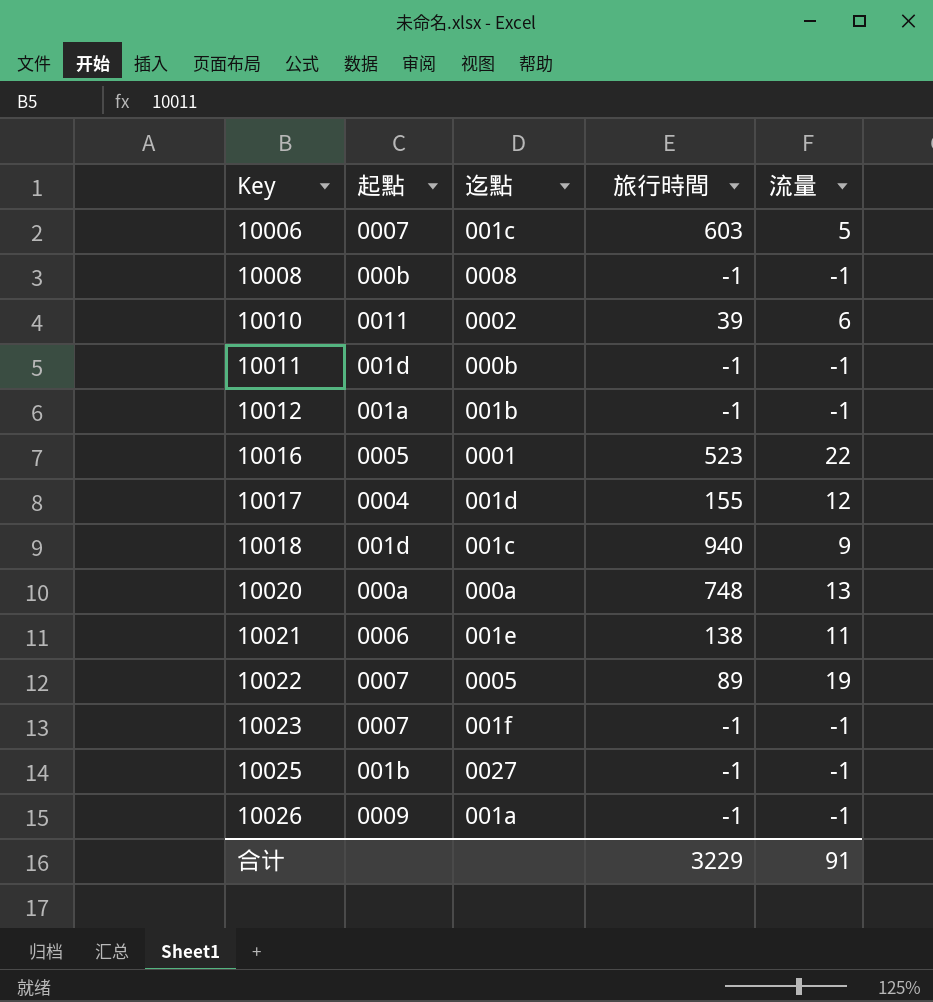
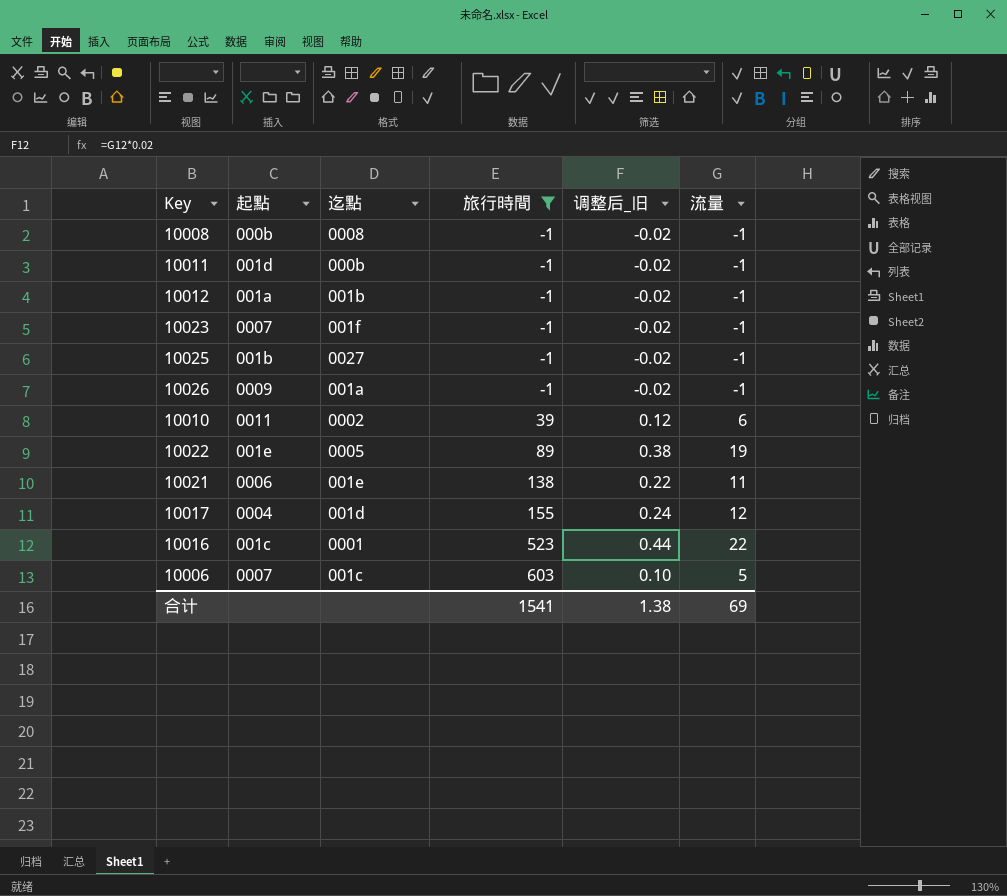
filter: none -> 旅行時間 <= 603
row order: Key ascending -> 旅行時間 ascending
column 调整后_旧 | formula: none -> [流量] * 0.02
10022 | 起點: 0007 -> 001e
10016 | 起點: 0005 -> 001c
合计 | 旅行時間: 3229 -> 1541
合计 | 流量: 91 -> 69

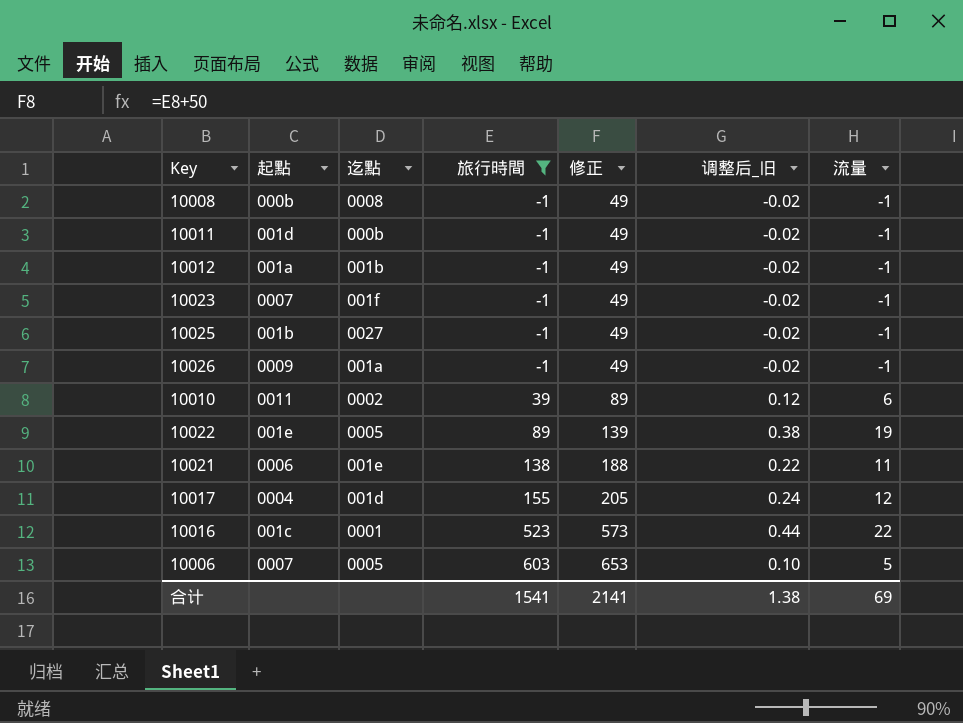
column 修正 | formula: none -> [旅行時間] + 50
10006 | 迄點: 001c -> 0005

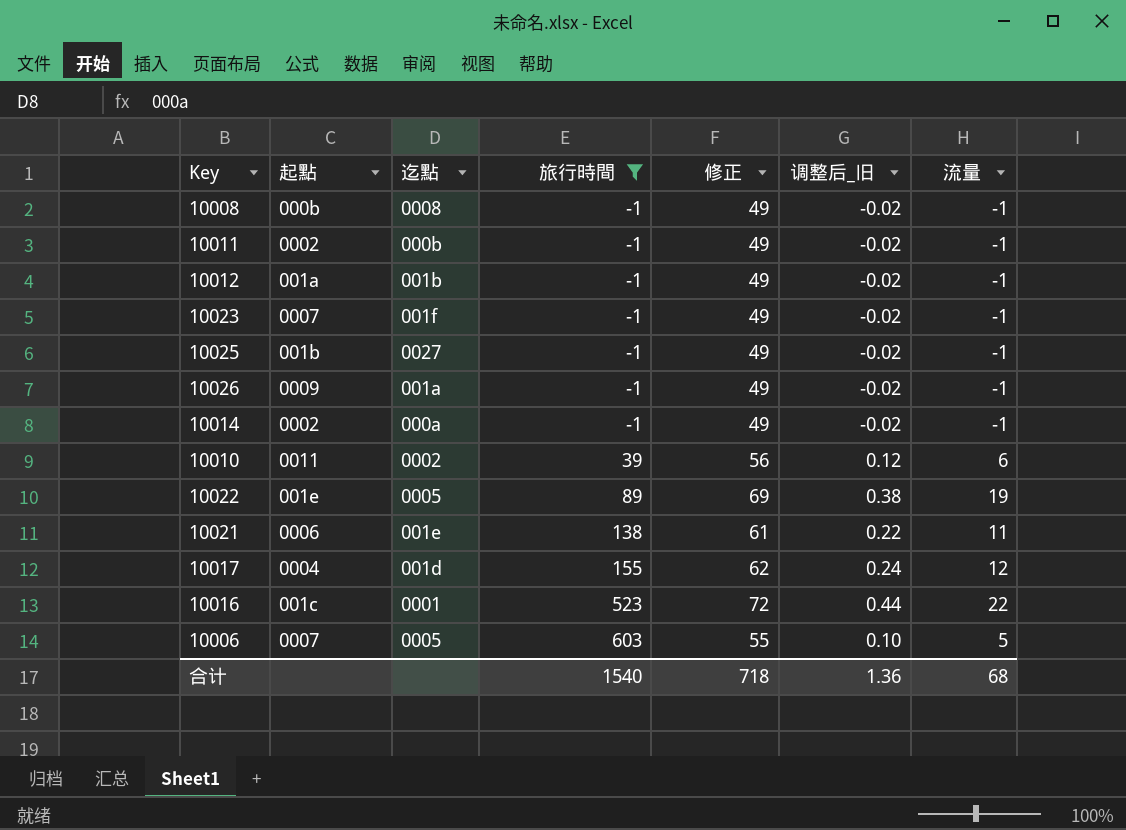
column 修正 | formula: [旅行時間] + 50 -> [流量] + 50
10011 | 起點: 001d -> 0002
row 10014: none -> 0002 | 000a | -1 | 49 | -0.02 | -1
合计 | 旅行時間: 1541 -> 1540
合计 | 修正: 2141 -> 718
合计 | 调整后_旧: 1.38 -> 1.36
合计 | 流量: 69 -> 68

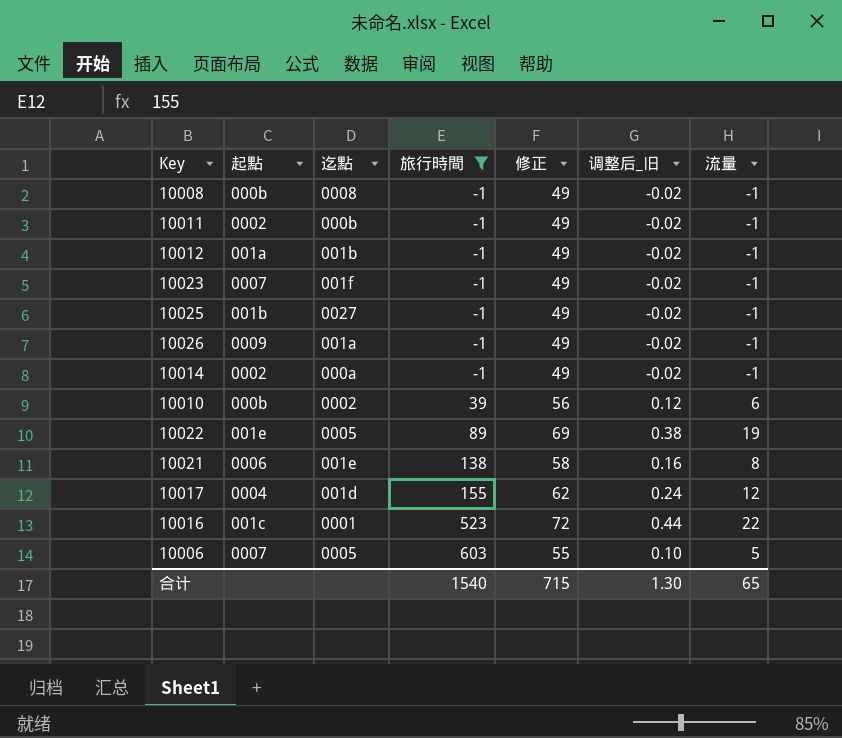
10010 | 起點: 0011 -> 000b
10021 | 修正: 61 -> 58
10021 | 调整后_旧: 0.22 -> 0.16
10021 | 流量: 11 -> 8
合计 | 修正: 718 -> 715
合计 | 调整后_旧: 1.36 -> 1.30
合计 | 流量: 68 -> 65

